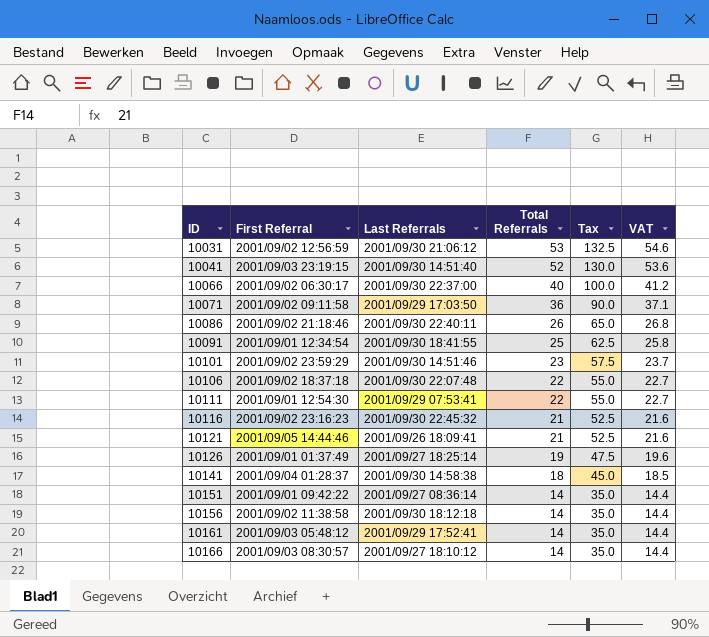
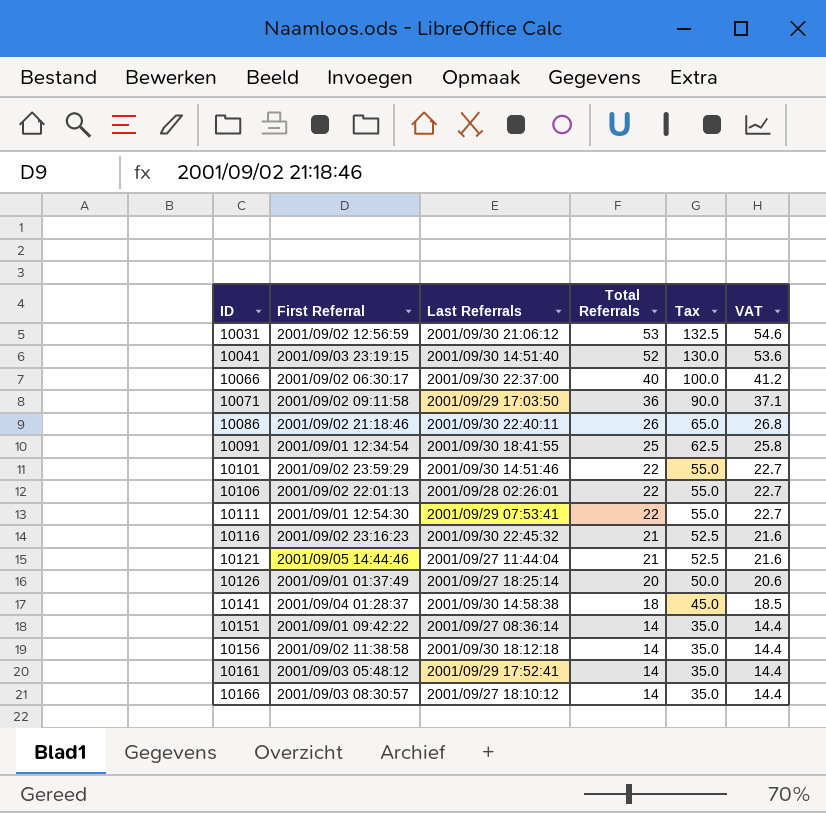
10101 | Total Referrals: 23 -> 22
10101 | Tax: 57.5 -> 55.0
10101 | VAT: 23.7 -> 22.7
10106 | First Referral: 2001/09/02 18:37:18 -> 2001/09/02 22:01:13
10106 | Last Referrals: 2001/09/30 22:07:48 -> 2001/09/28 02:26:01
10121 | Last Referrals: 2001/09/26 18:09:41 -> 2001/09/27 11:44:04
10126 | Total Referrals: 19 -> 20
10126 | Tax: 47.5 -> 50.0
10126 | VAT: 19.6 -> 20.6

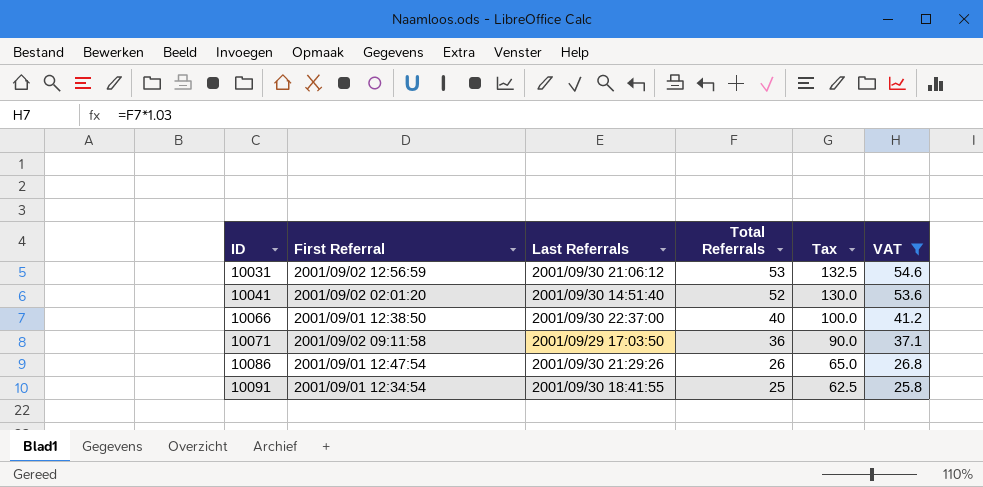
filter: none -> VAT >= 25.8
10041 | First Referral: 2001/09/03 23:19:15 -> 2001/09/02 02:01:20
10066 | First Referral: 2001/09/02 06:30:17 -> 2001/09/01 12:38:50
10086 | First Referral: 2001/09/02 21:18:46 -> 2001/09/01 12:47:54
10086 | Last Referrals: 2001/09/30 22:40:11 -> 2001/09/30 21:29:26

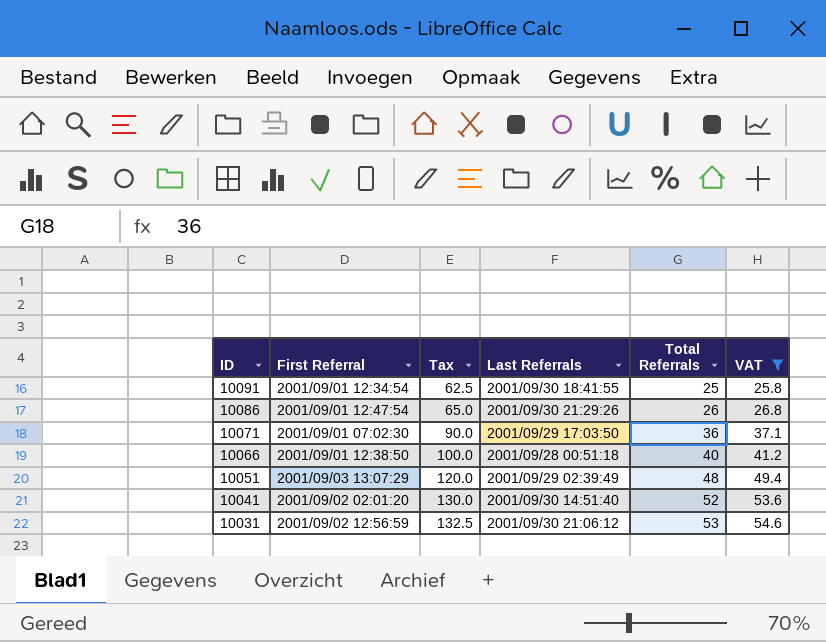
row order: ID ascending -> ID descending
column Tax | position: 5 -> 3
10071 | First Referral: 2001/09/02 09:11:58 -> 2001/09/01 07:02:30
10066 | Last Referrals: 2001/09/30 22:37:00 -> 2001/09/28 00:51:18
row 10051: none -> 2001/09/03 13:07:29 | 120.0 | 2001/09/29 02:39:49 | 48 | 49.4

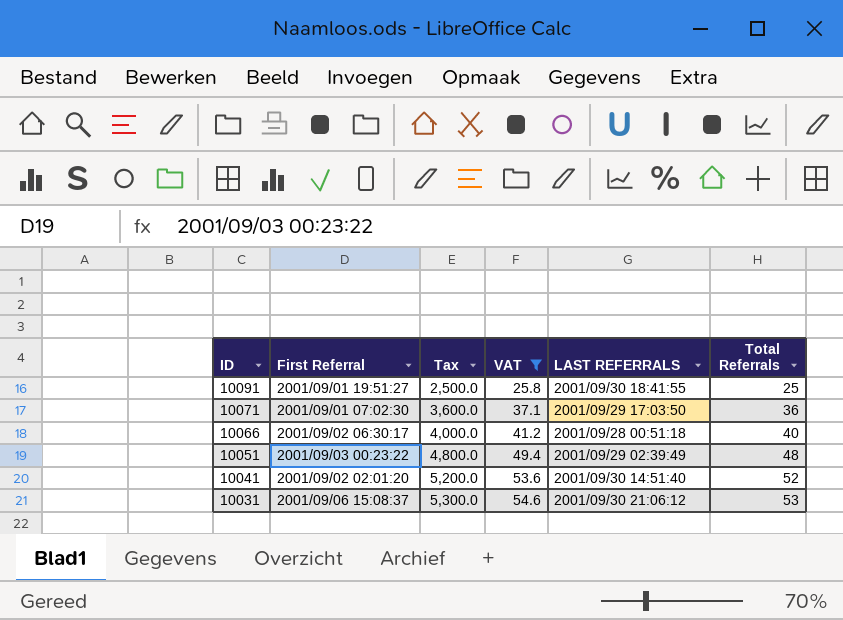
column Tax | formula: [Total Referrals] * 2.5 -> [Total Referrals] * 100
column VAT | position: 6 -> 4
column name: Last Referrals -> LAST REFERRALS
row 10086: 2001/09/01 12:47:54 | 65.0 | 2001/09/30 21:29:26 | 26 | 26.8 -> none
10091 | First Referral: 2001/09/01 12:34:54 -> 2001/09/01 19:51:27
10066 | First Referral: 2001/09/01 12:38:50 -> 2001/09/02 06:30:17
10051 | First Referral: 2001/09/03 13:07:29 -> 2001/09/03 00:23:22
10031 | First Referral: 2001/09/02 12:56:59 -> 2001/09/06 15:08:37

